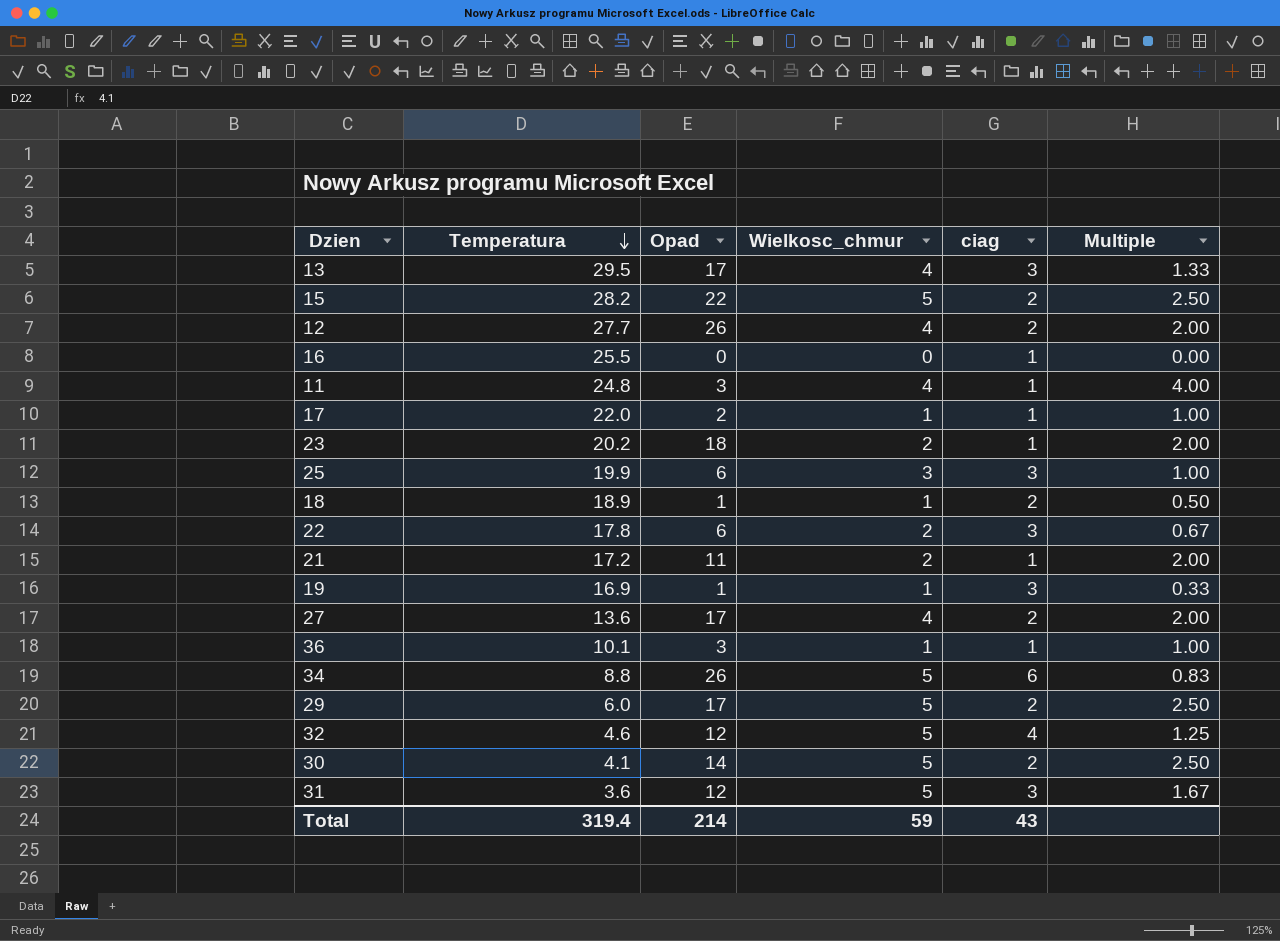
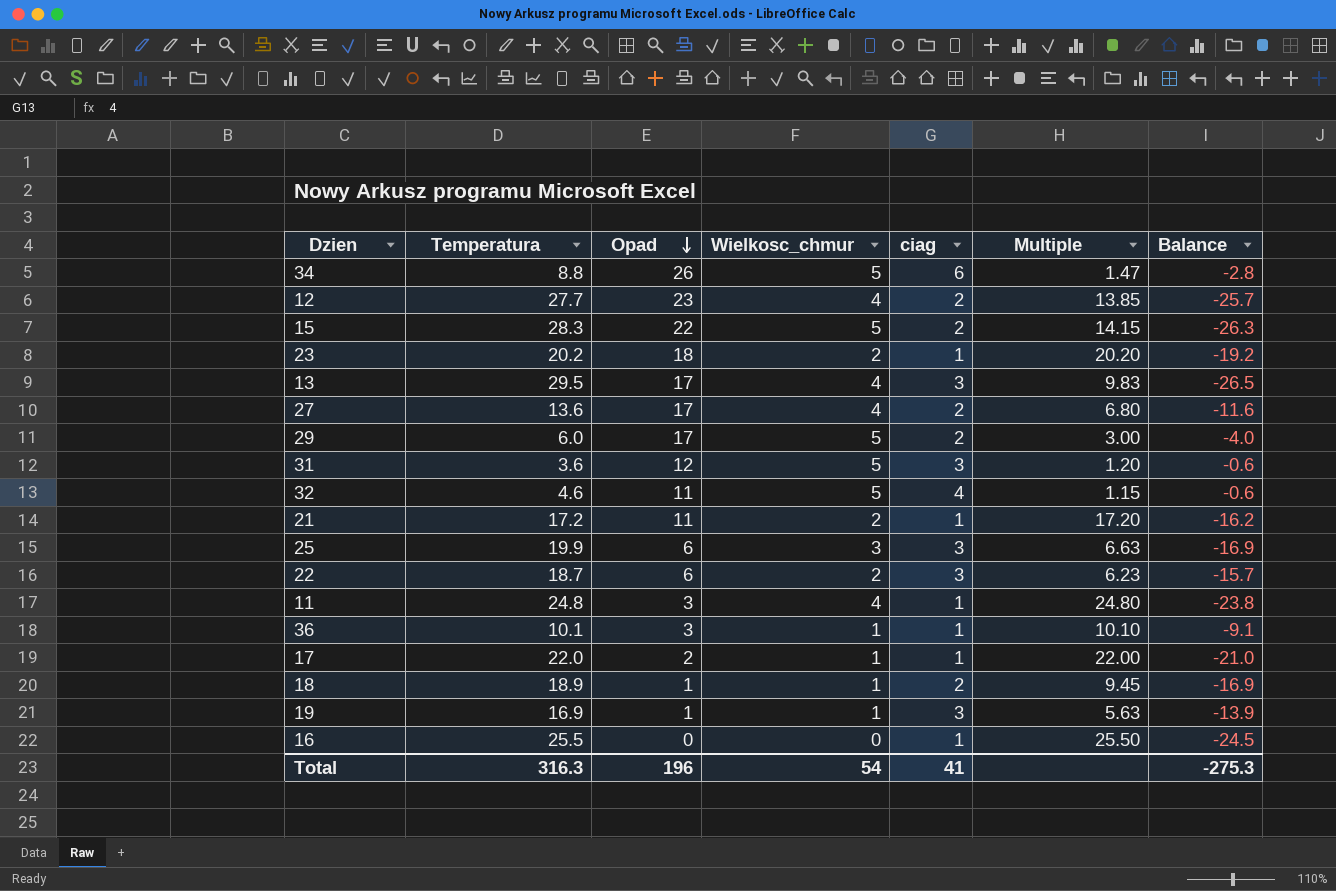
row order: Temperatura descending -> Opad descending
column Multiple | formula: [Wielkosc_chmur] / [ciag] -> [Temperatura] / [ciag]
column Balance | formula: none -> [ciag] - [Temperatura]
row 30: 4.1 | 14 | 5 | 2 | 2.50 -> none
12 | Opad: 26 -> 23
15 | Temperatura: 28.2 -> 28.3
32 | Opad: 12 -> 11
22 | Temperatura: 17.8 -> 18.7
Total | Temperatura: 319.4 -> 316.3
Total | Opad: 214 -> 196
Total | Wielkosc_chmur: 59 -> 54
Total | ciag: 43 -> 41

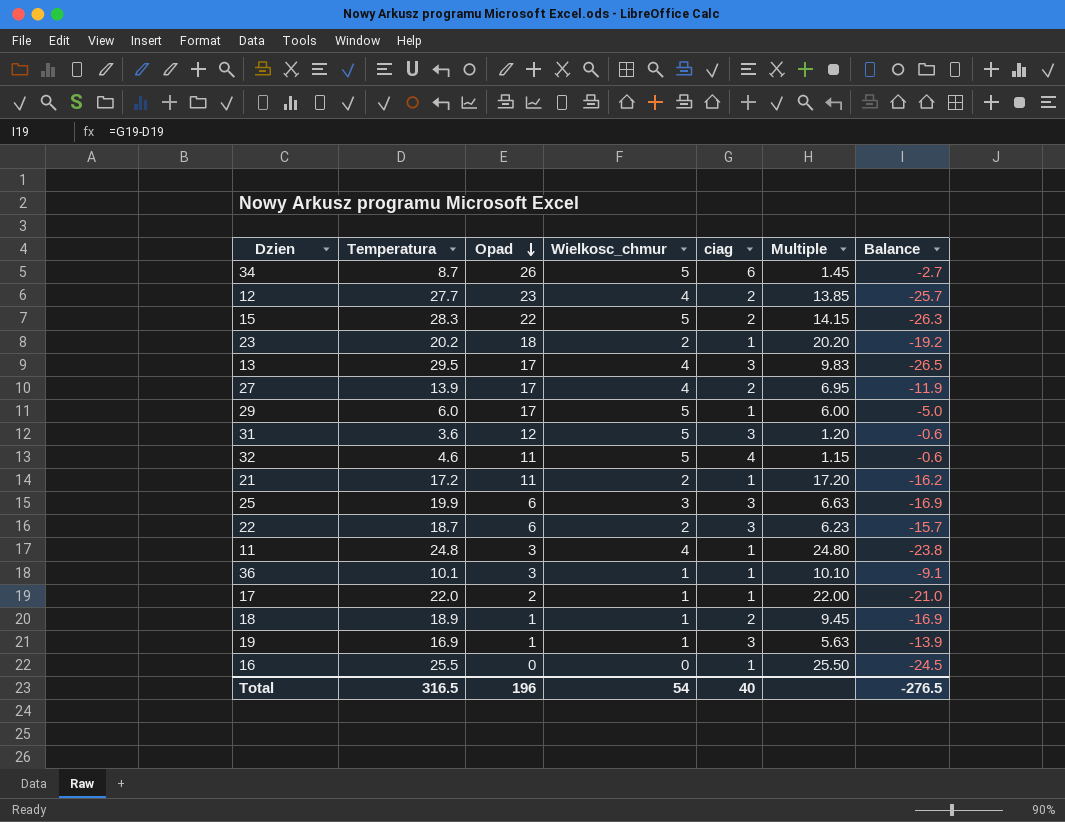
34 | Temperatura: 8.8 -> 8.7
34 | Multiple: 1.47 -> 1.45
34 | Balance: -2.8 -> -2.7
27 | Temperatura: 13.6 -> 13.9
27 | Multiple: 6.80 -> 6.95
27 | Balance: -11.6 -> -11.9
29 | ciag: 2 -> 1
29 | Multiple: 3.00 -> 6.00
29 | Balance: -4.0 -> -5.0
Total | Temperatura: 316.3 -> 316.5
Total | ciag: 41 -> 40
Total | Balance: -275.3 -> -276.5

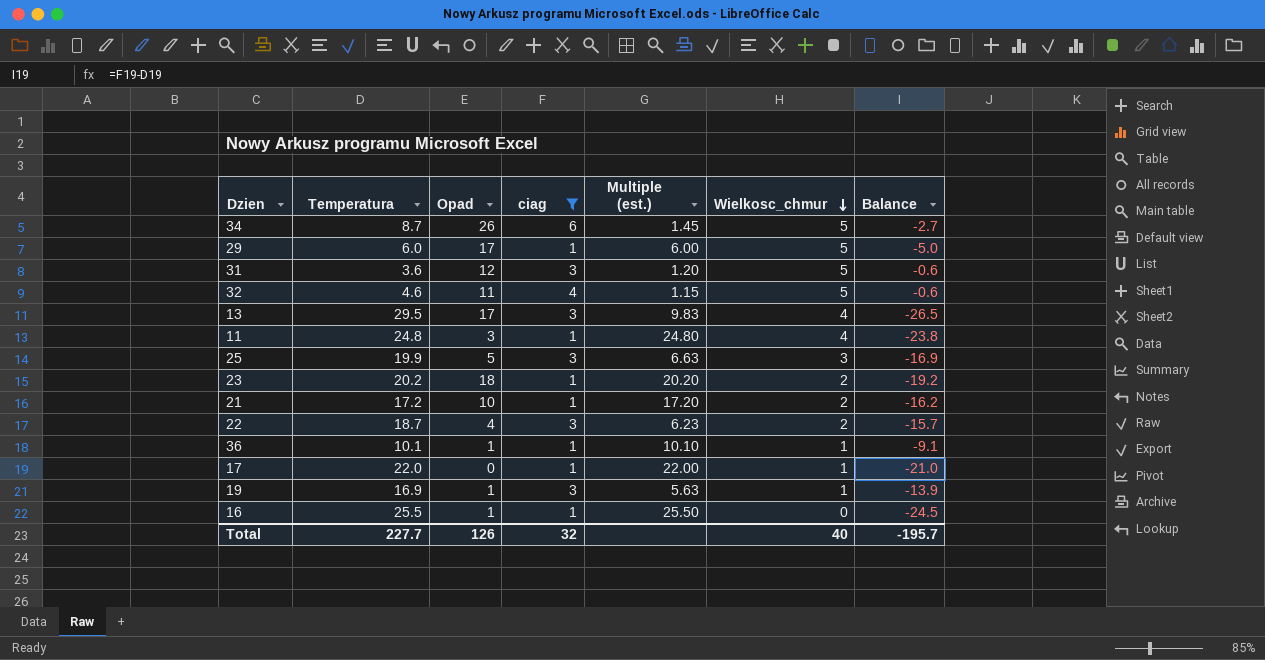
filter: none -> ciag != 2
row order: Opad descending -> Wielkosc_chmur descending
column name: Multiple -> Multiple (est.)
column Wielkosc_chmur | position: 4 -> 6
25 | Opad: 6 -> 5
21 | Opad: 11 -> 10
22 | Opad: 6 -> 4
36 | Opad: 3 -> 1
17 | Opad: 2 -> 0
16 | Opad: 0 -> 1
Total | Temperatura: 316.5 -> 227.7
Total | Opad: 196 -> 126
Total | ciag: 40 -> 32
Total | Wielkosc_chmur: 54 -> 40
Total | Balance: -276.5 -> -195.7

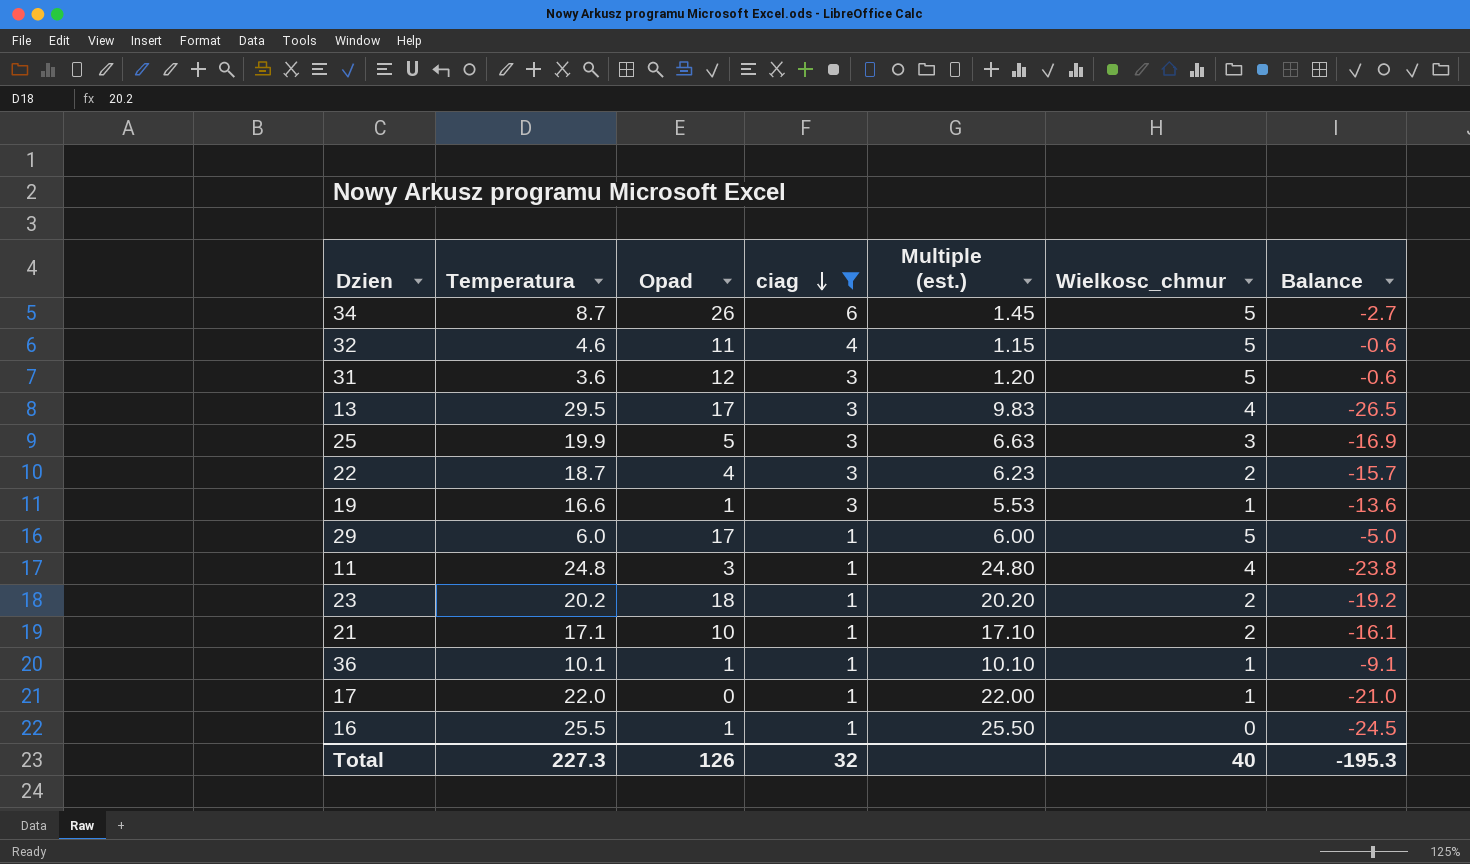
row order: Wielkosc_chmur descending -> ciag descending
19 | Temperatura: 16.9 -> 16.6
19 | Multiple (est.): 5.63 -> 5.53
19 | Balance: -13.9 -> -13.6
21 | Temperatura: 17.2 -> 17.1
21 | Multiple (est.): 17.20 -> 17.10
21 | Balance: -16.2 -> -16.1
Total | Temperatura: 227.7 -> 227.3
Total | Balance: -195.7 -> -195.3

